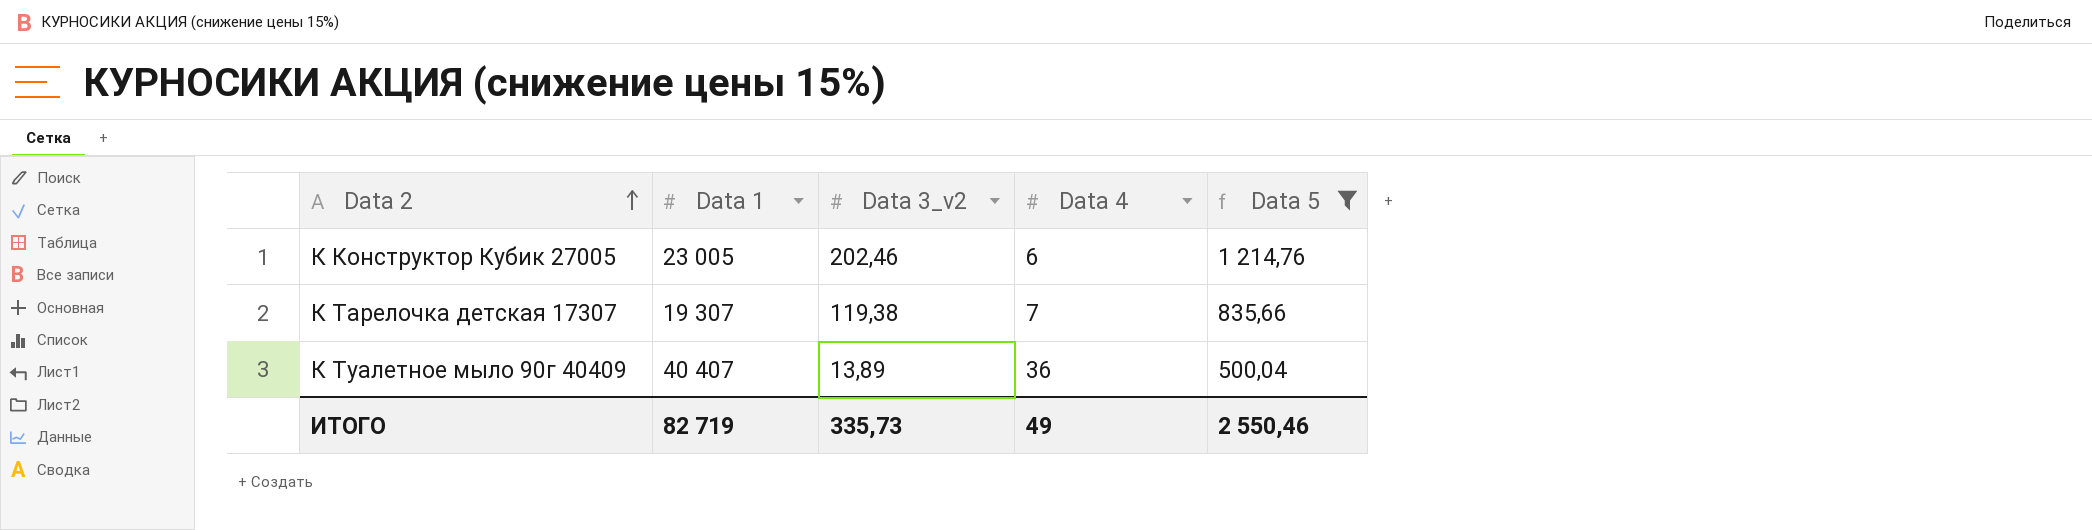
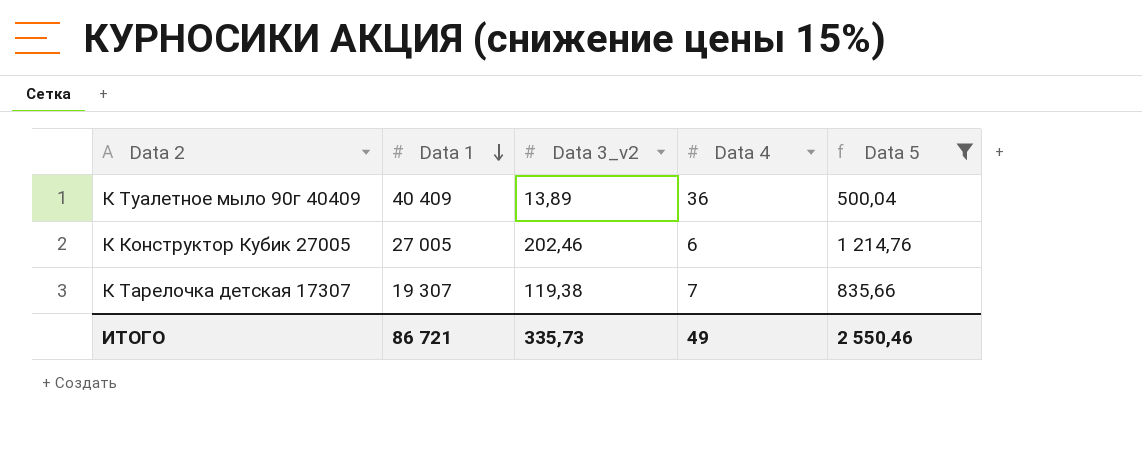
row order: Data 2 ascending -> Data 1 descending
К Туалетное мыло 90г 40409 | Data 1: 40 407 -> 40 409
К Конструктор Кубик 27005 | Data 1: 23 005 -> 27 005
ИТОГО | Data 1: 82 719 -> 86 721

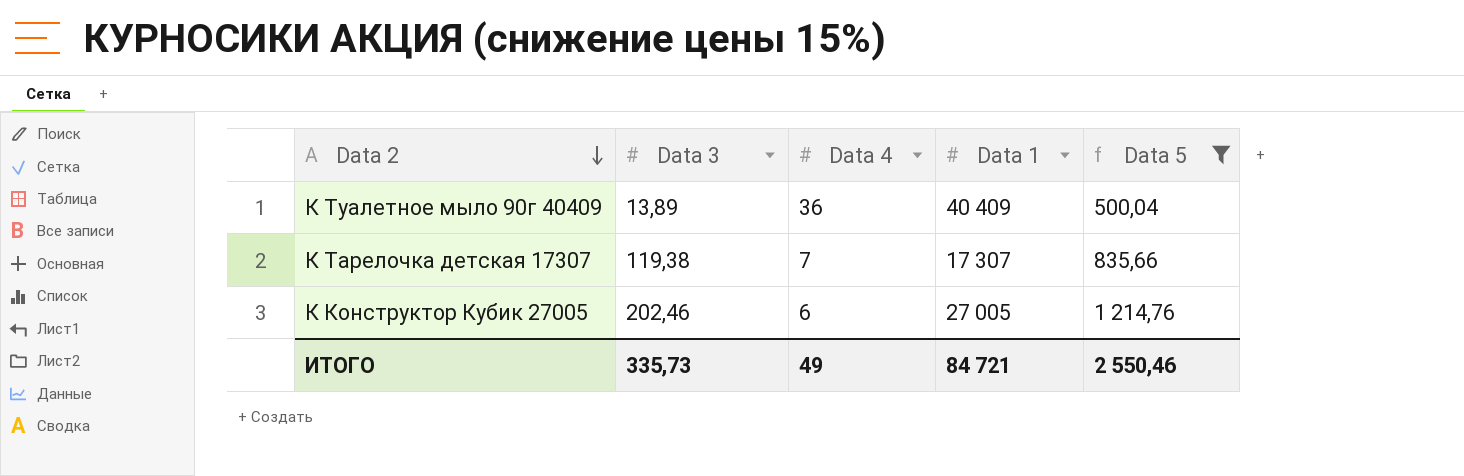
row order: Data 1 descending -> Data 2 descending
column name: Data 3_v2 -> Data 3
column Data 1 | position: 2 -> 4
К Тарелочка детская 17307 | Data 1: 19 307 -> 17 307
ИТОГО | Data 1: 86 721 -> 84 721

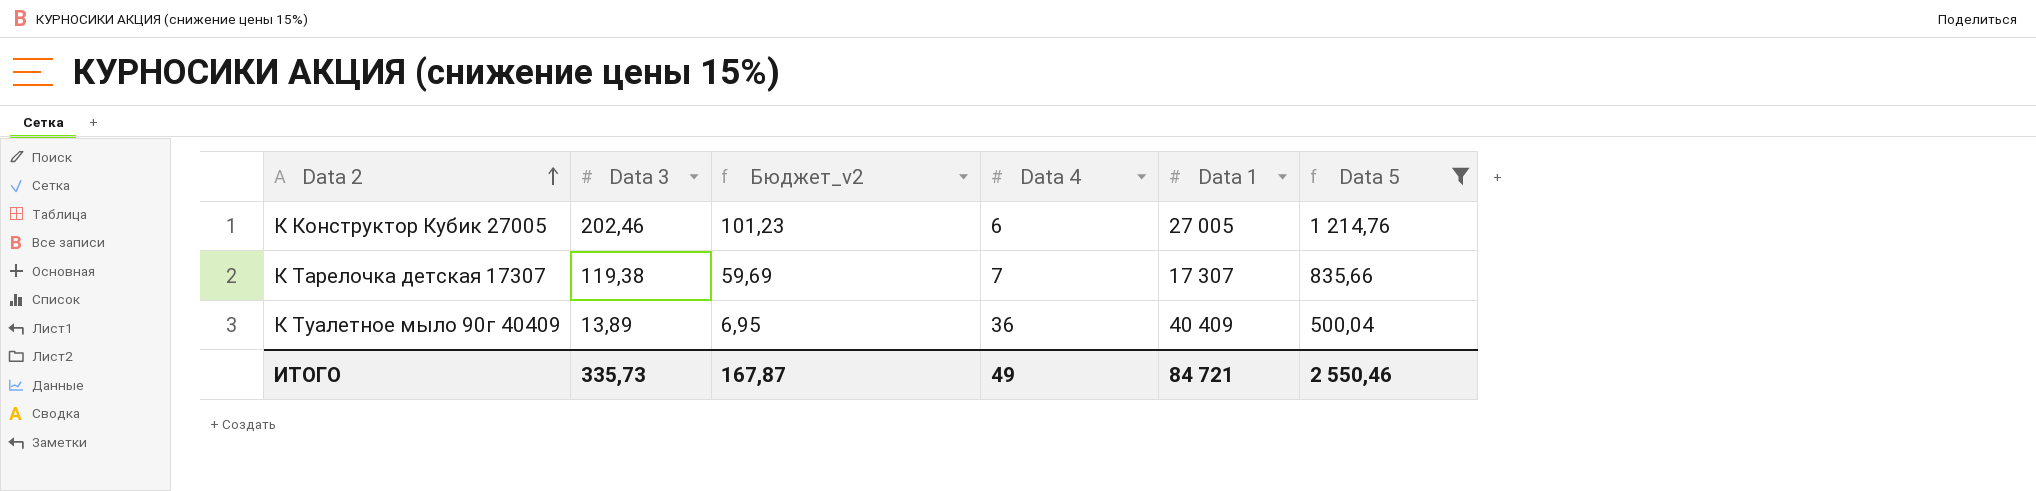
row order: Data 2 descending -> Data 2 ascending
column Бюджет_v2 | formula: none -> [Data 3] * 0,5

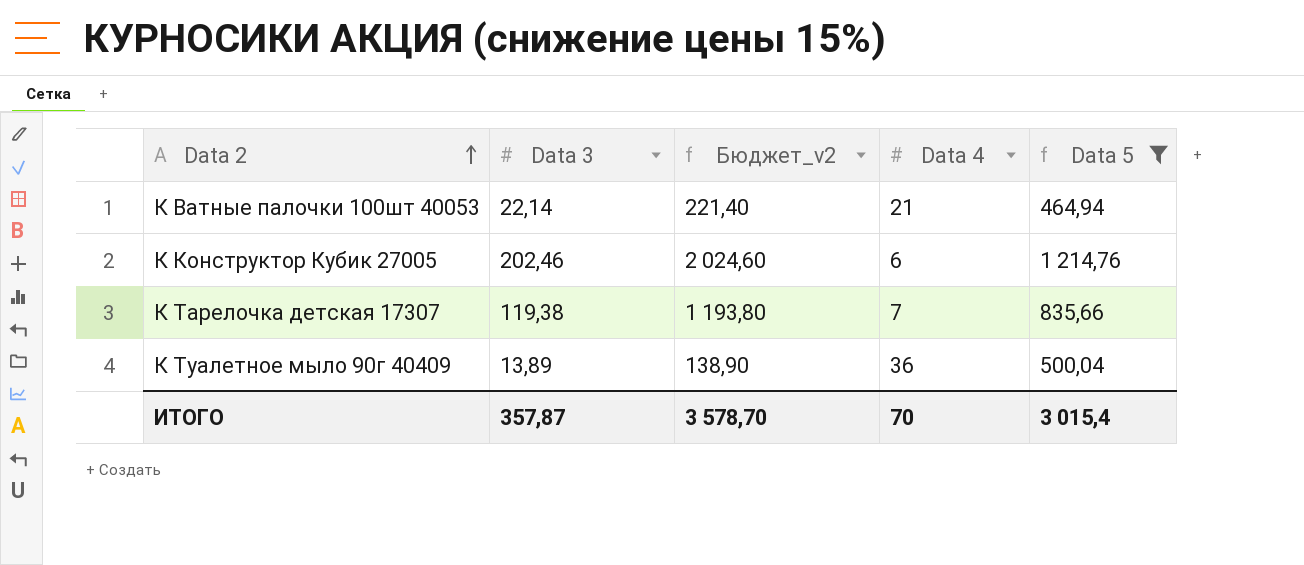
column Data 1 | position: 5 -> none
column Бюджет_v2 | formula: [Data 3] * 0,5 -> [Data 3] * 10
row К Ватные палочки 100шт 40053: none -> 22,14 | 221,40 | 21 | 464,94
ИТОГО | Data 3: 335,73 -> 357,87
ИТОГО | Бюджет_v2: 167,87 -> 3 578,70
ИТОГО | Data 4: 49 -> 70
ИТОГО | Data 5: 2 550,46 -> 3 015,4

